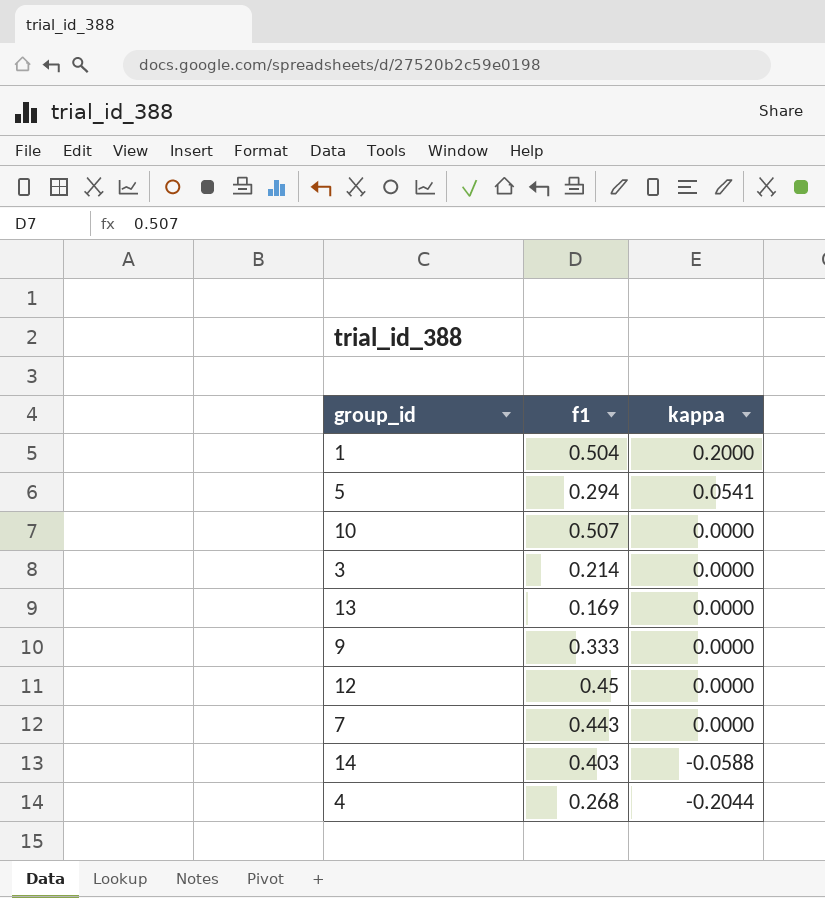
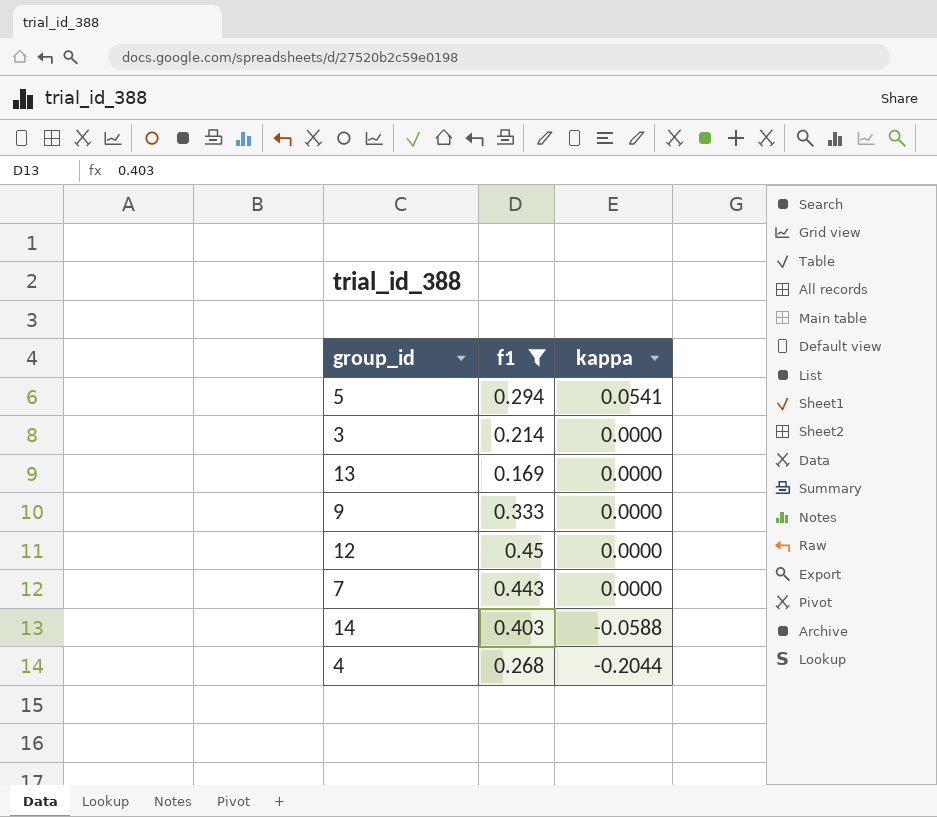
filter: none -> f1 <= 0.45

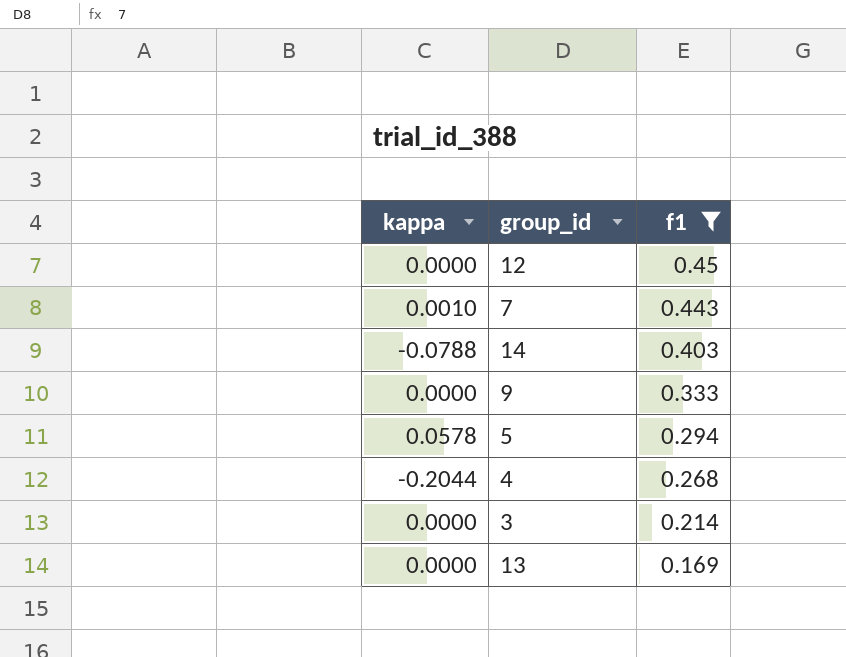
row order: kappa descending -> f1 descending
column kappa | position: 3 -> 1
7 | kappa: 0.0000 -> 0.0010
14 | kappa: -0.0588 -> -0.0788
5 | kappa: 0.0541 -> 0.0578

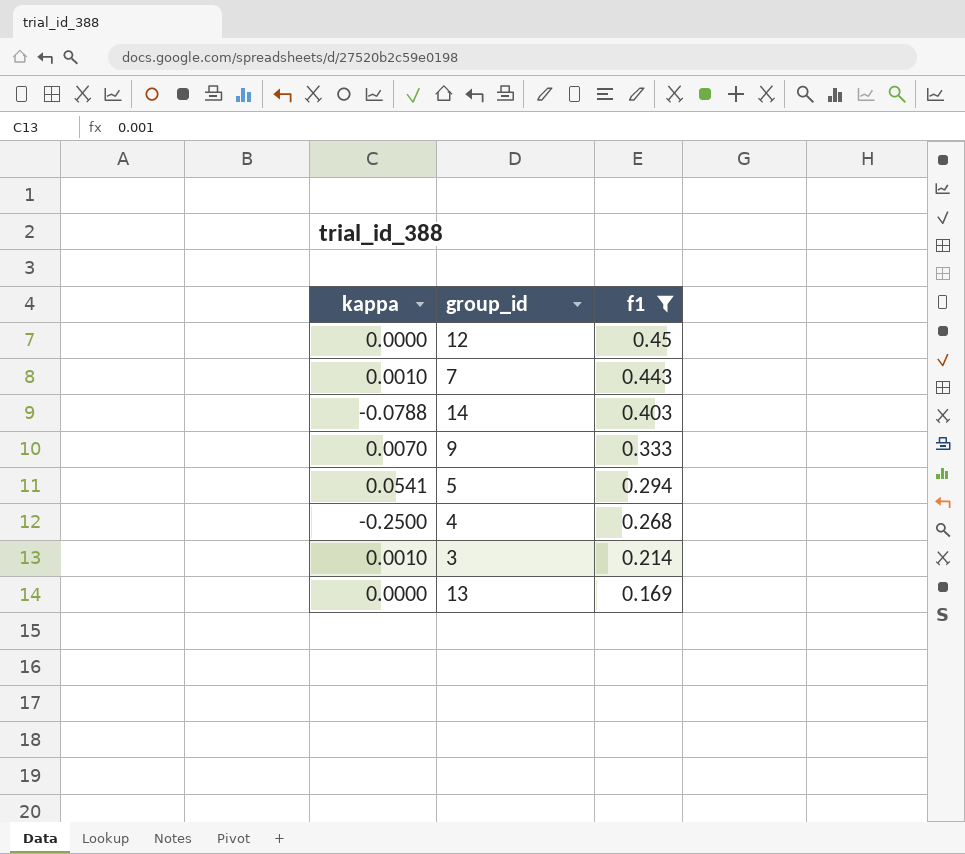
9 | kappa: 0.0000 -> 0.0070
5 | kappa: 0.0578 -> 0.0541
4 | kappa: -0.2044 -> -0.2500
3 | kappa: 0.0000 -> 0.0010

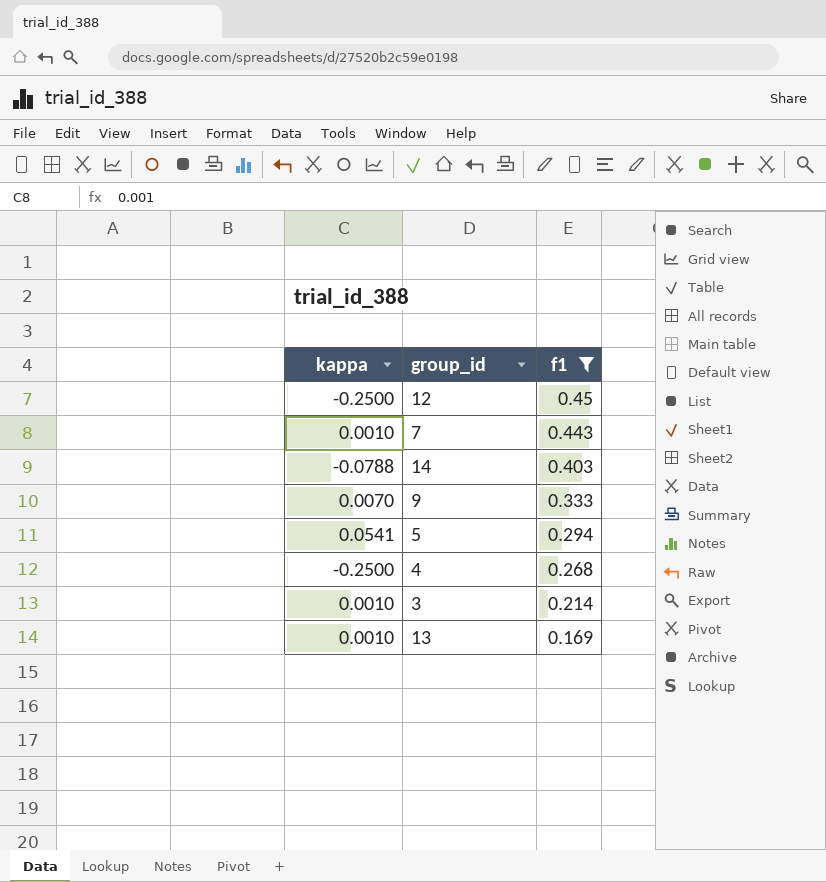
12 | kappa: 0.0000 -> -0.2500
13 | kappa: 0.0000 -> 0.0010

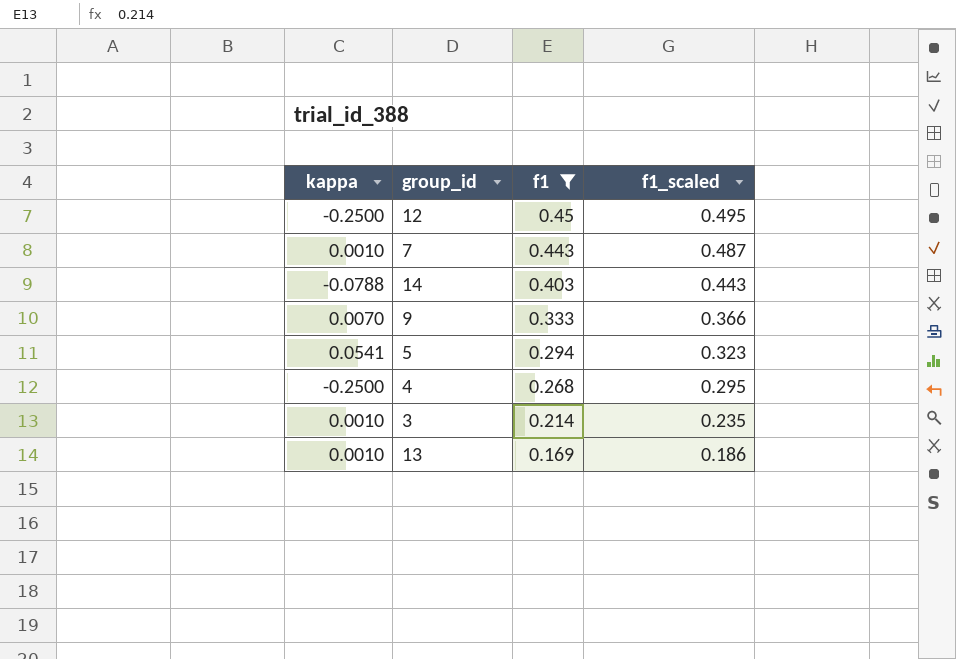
column f1_scaled | formula: none -> [f1] * 1.1

